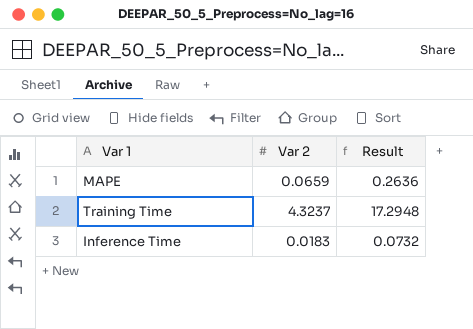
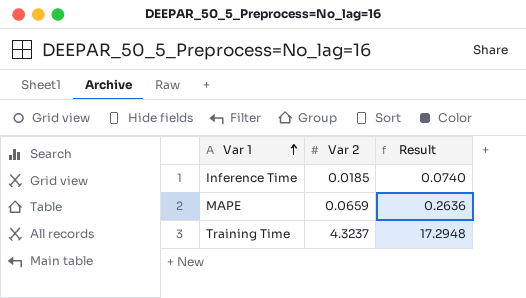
row order: none -> Var 1 ascending
Inference Time | Var 2: 0.0183 -> 0.0185
Inference Time | Result: 0.0732 -> 0.0740

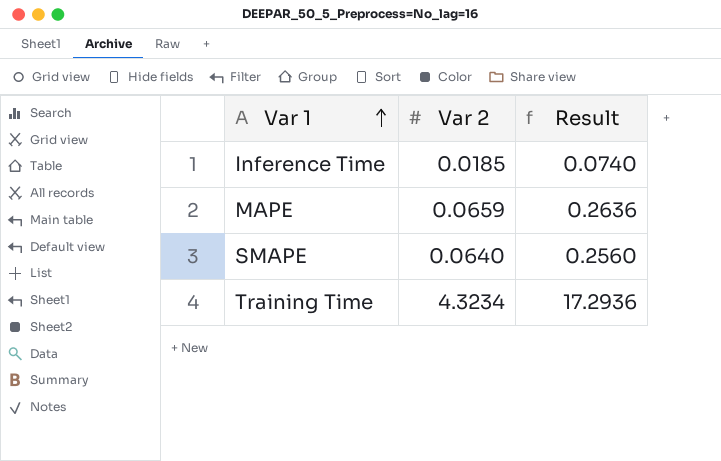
row SMAPE: none -> 0.0640 | 0.2560
Training Time | Var 2: 4.3237 -> 4.3234
Training Time | Result: 17.2948 -> 17.2936

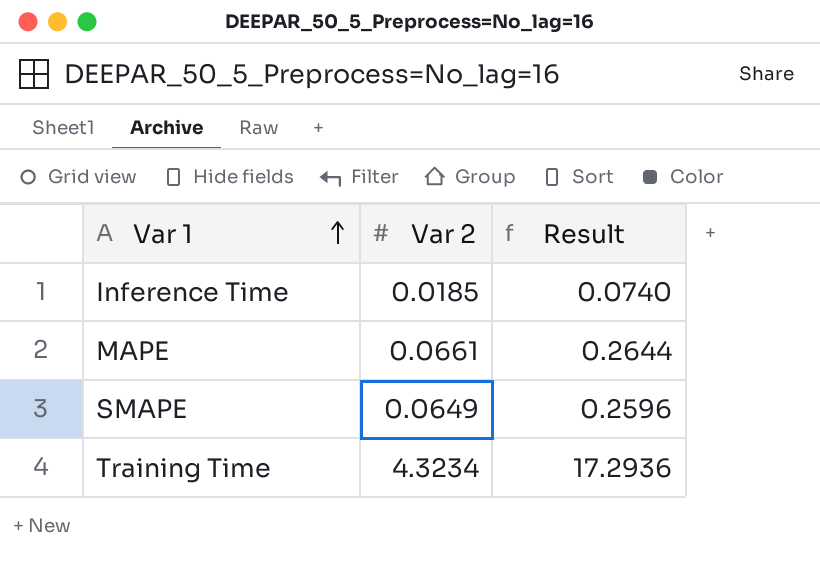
MAPE | Var 2: 0.0659 -> 0.0661
MAPE | Result: 0.2636 -> 0.2644
SMAPE | Var 2: 0.0640 -> 0.0649
SMAPE | Result: 0.2560 -> 0.2596

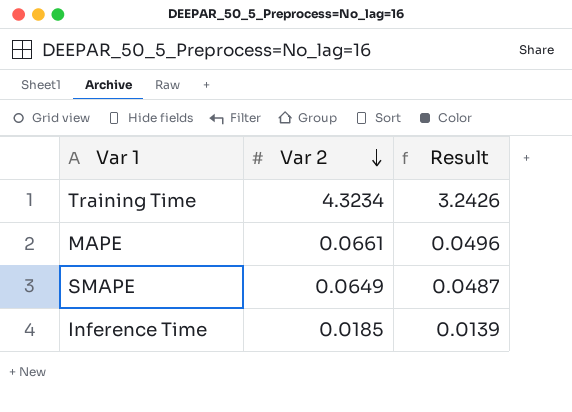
row order: Var 1 ascending -> Var 2 descending
column Result | formula: [Var 2] * 4 -> [Var 2] * 0.75

